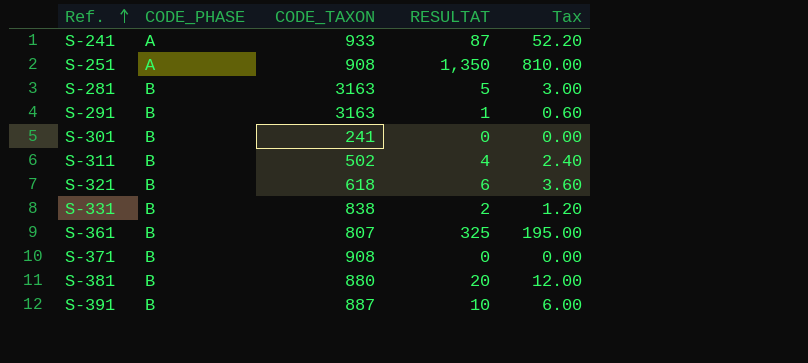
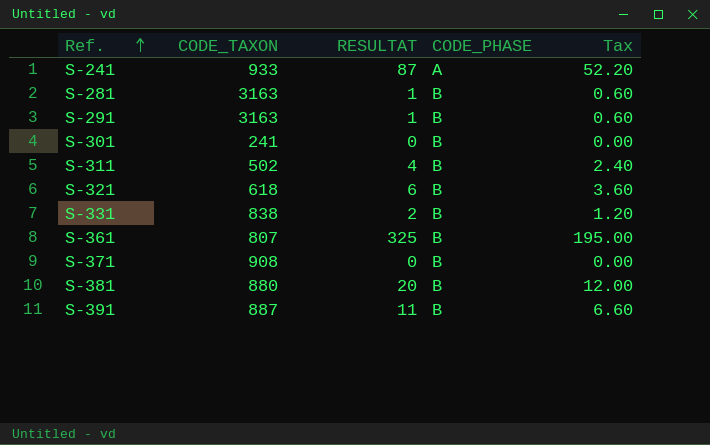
column CODE_PHASE | position: 2 -> 4
row S-251: A | 908 | 1,350 | 810.00 -> none
S-281 | RESULTAT: 5 -> 1
S-281 | Tax: 3.00 -> 0.60
S-391 | RESULTAT: 10 -> 11
S-391 | Tax: 6.00 -> 6.60

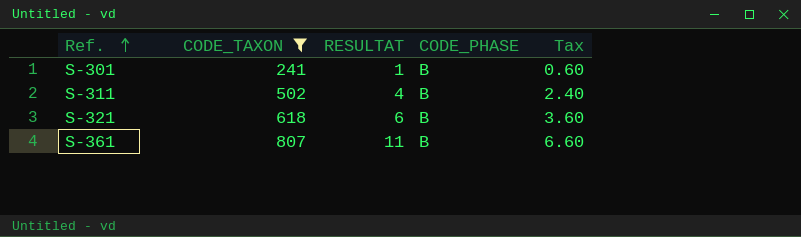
filter: none -> CODE_TAXON <= 807
S-301 | RESULTAT: 0 -> 1
S-301 | Tax: 0.00 -> 0.60
S-361 | RESULTAT: 325 -> 11
S-361 | Tax: 195.00 -> 6.60

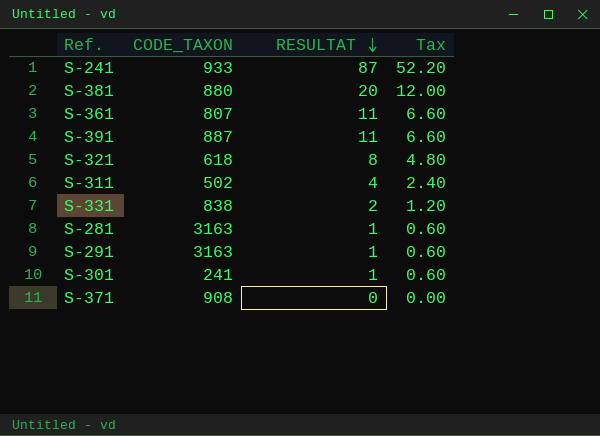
filter: CODE_TAXON <= 807 -> none
row order: Ref. ascending -> RESULTAT descending
column CODE_PHASE | position: 4 -> none
S-321 | RESULTAT: 6 -> 8
S-321 | Tax: 3.60 -> 4.80

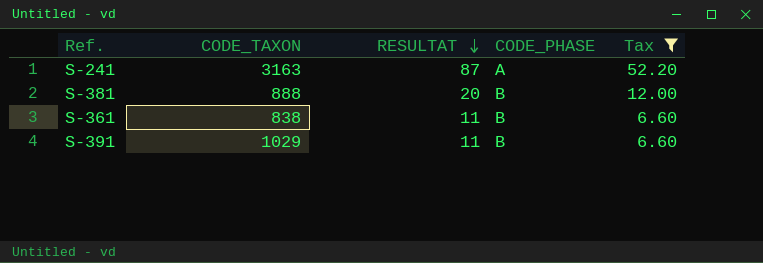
filter: none -> Tax >= 6.60
column CODE_PHASE | position: none -> 4
S-241 | CODE_TAXON: 933 -> 3163
S-381 | CODE_TAXON: 880 -> 888
S-361 | CODE_TAXON: 807 -> 838
S-391 | CODE_TAXON: 887 -> 1029

